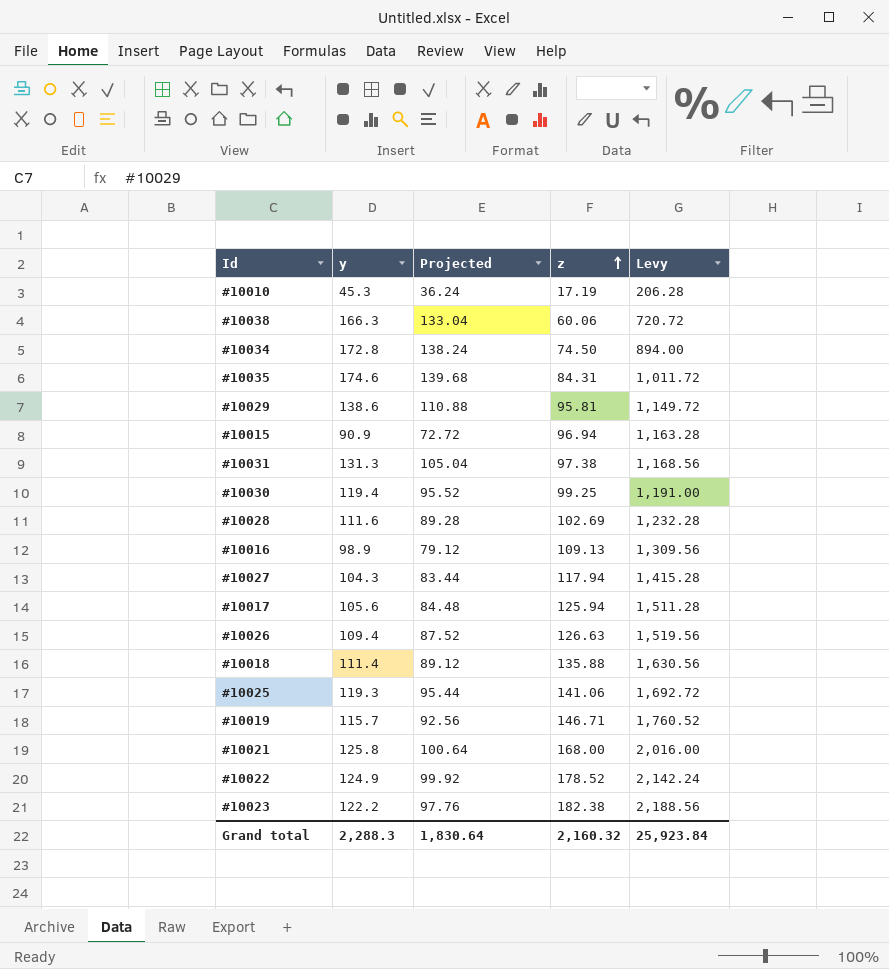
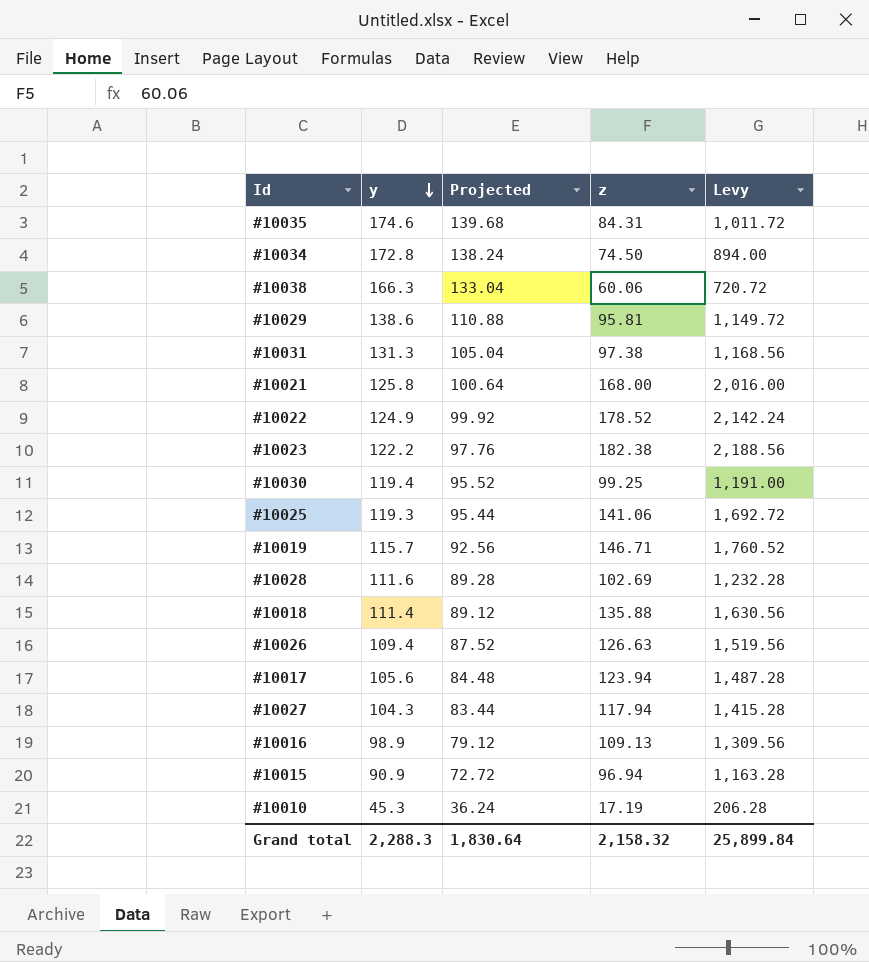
row order: z ascending -> y descending
#10017 | z: 125.94 -> 123.94
#10017 | Levy: 1,511.28 -> 1,487.28
Grand total | z: 2,160.32 -> 2,158.32
Grand total | Levy: 25,923.84 -> 25,899.84

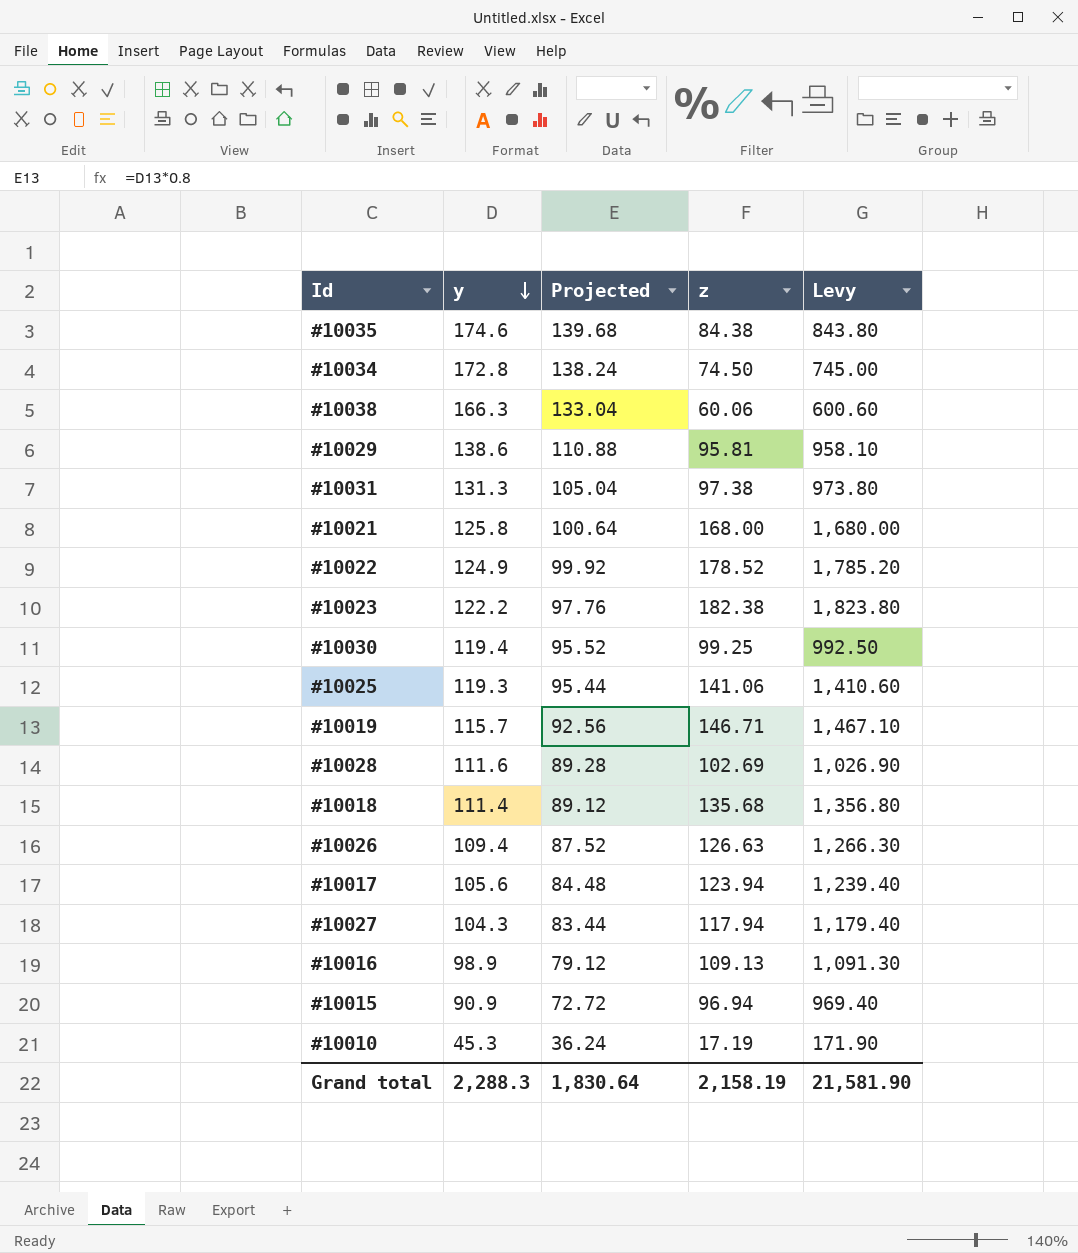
column Levy | formula: [z] * 12 -> [z] * 10
#10035 | z: 84.31 -> 84.38
#10018 | z: 135.88 -> 135.68
Grand total | z: 2,158.32 -> 2,158.19
Grand total | Levy: 25,899.84 -> 21,581.90

